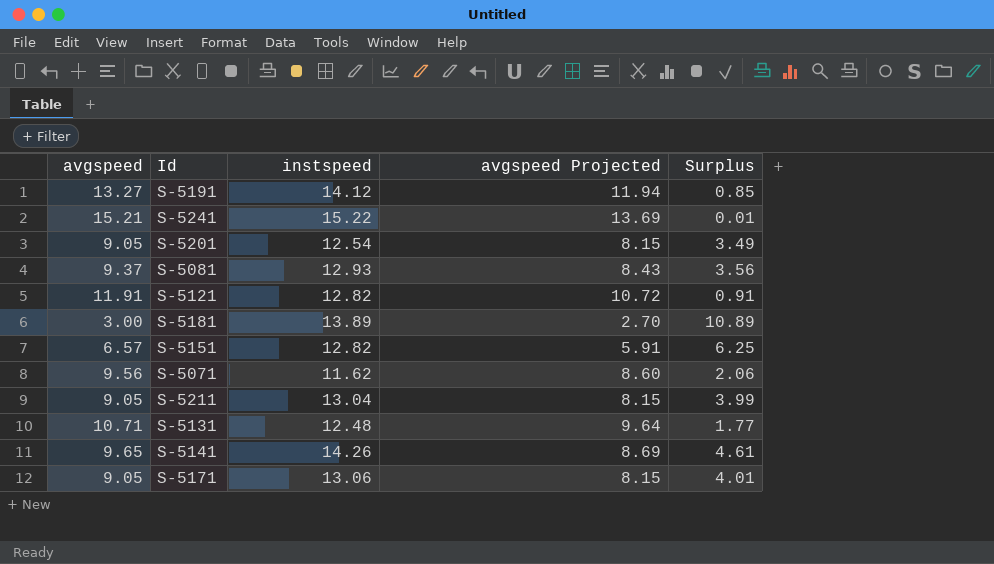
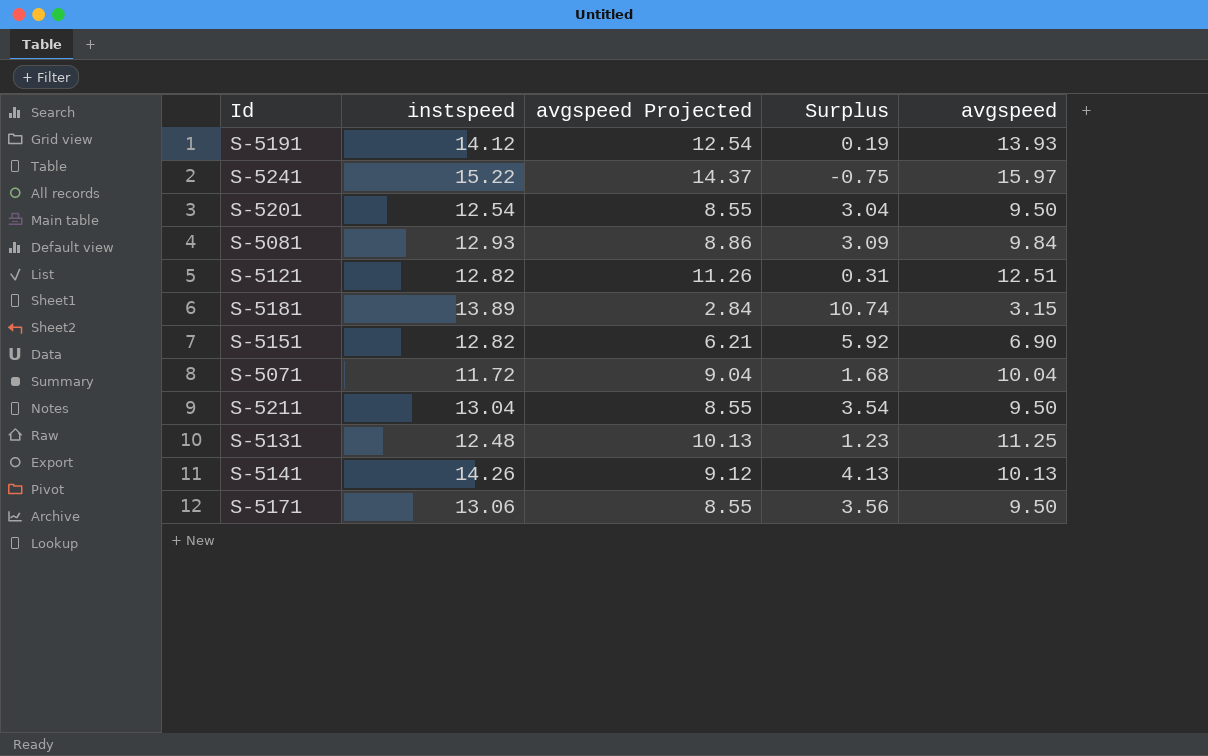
column avgspeed | position: 1 -> 5
S-5191 | avgspeed Projected: 11.94 -> 12.54
S-5191 | Surplus: 0.85 -> 0.19
S-5191 | avgspeed: 13.27 -> 13.93
S-5241 | avgspeed Projected: 13.69 -> 14.37
S-5241 | Surplus: 0.01 -> -0.75
S-5241 | avgspeed: 15.21 -> 15.97
S-5201 | avgspeed Projected: 8.15 -> 8.55
S-5201 | Surplus: 3.49 -> 3.04
S-5201 | avgspeed: 9.05 -> 9.50
S-5081 | avgspeed Projected: 8.43 -> 8.86
S-5081 | Surplus: 3.56 -> 3.09
S-5081 | avgspeed: 9.37 -> 9.84
S-5121 | avgspeed Projected: 10.72 -> 11.26
S-5121 | Surplus: 0.91 -> 0.31
S-5121 | avgspeed: 11.91 -> 12.51
S-5181 | avgspeed Projected: 2.70 -> 2.84
S-5181 | Surplus: 10.89 -> 10.74
S-5181 | avgspeed: 3.00 -> 3.15
S-5151 | avgspeed Projected: 5.91 -> 6.21
S-5151 | Surplus: 6.25 -> 5.92
S-5151 | avgspeed: 6.57 -> 6.90
S-5071 | instspeed: 11.62 -> 11.72
S-5071 | avgspeed Projected: 8.60 -> 9.04
S-5071 | Surplus: 2.06 -> 1.68
S-5071 | avgspeed: 9.56 -> 10.04
S-5211 | avgspeed Projected: 8.15 -> 8.55
S-5211 | Surplus: 3.99 -> 3.54
S-5211 | avgspeed: 9.05 -> 9.50
S-5131 | avgspeed Projected: 9.64 -> 10.13
S-5131 | Surplus: 1.77 -> 1.23
S-5131 | avgspeed: 10.71 -> 11.25
S-5141 | avgspeed Projected: 8.69 -> 9.12
S-5141 | Surplus: 4.61 -> 4.13
S-5141 | avgspeed: 9.65 -> 10.13
S-5171 | avgspeed Projected: 8.15 -> 8.55
S-5171 | Surplus: 4.01 -> 3.56
S-5171 | avgspeed: 9.05 -> 9.50

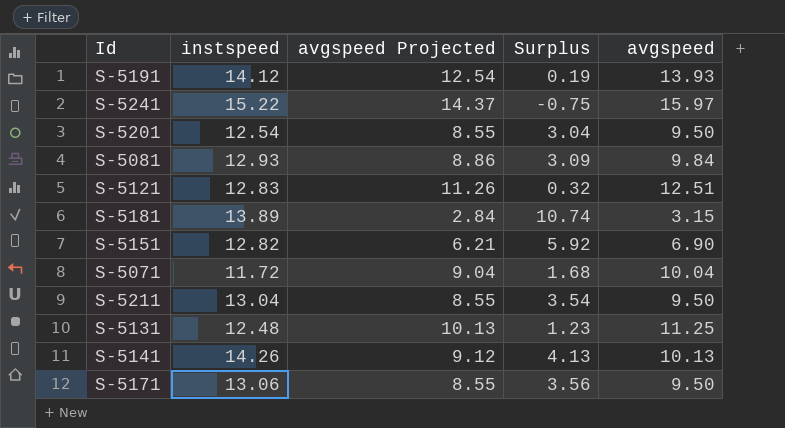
S-5121 | instspeed: 12.82 -> 12.83
S-5121 | Surplus: 0.31 -> 0.32

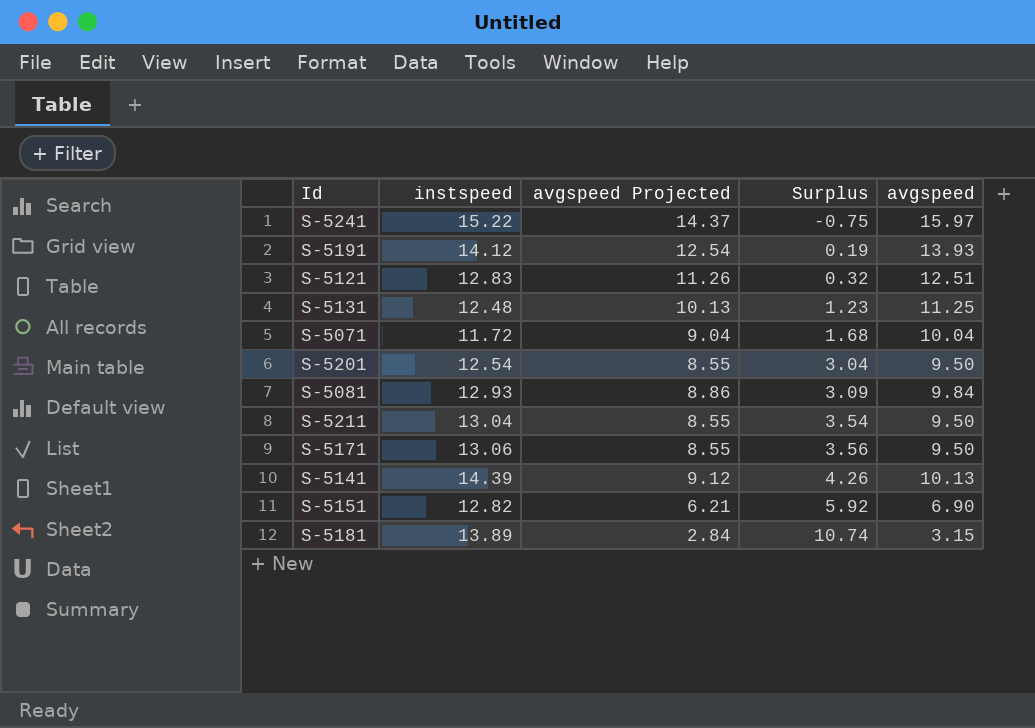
row order: none -> Surplus ascending
S-5141 | instspeed: 14.26 -> 14.39
S-5141 | Surplus: 4.13 -> 4.26

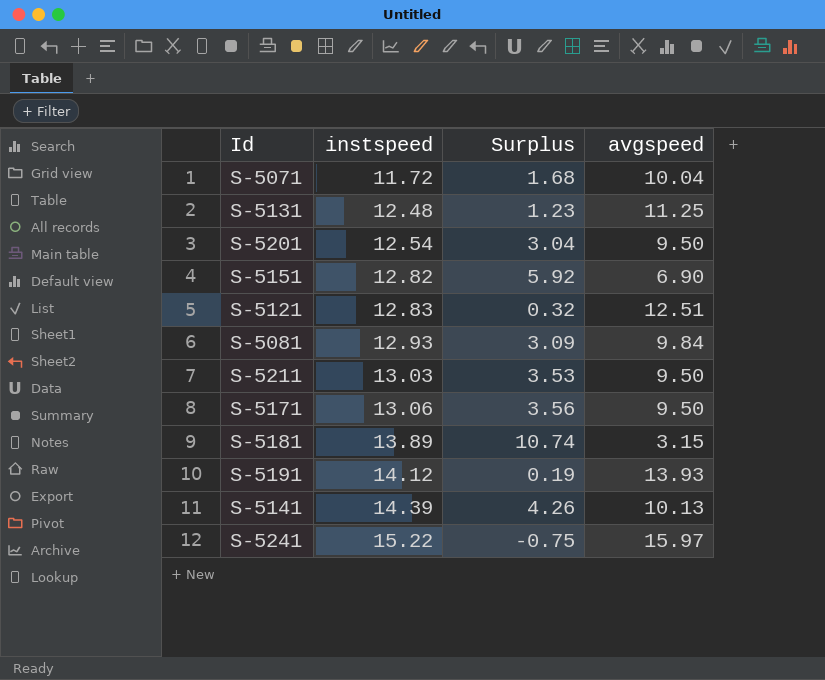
row order: Surplus ascending -> instspeed ascending
column avgspeed Projected | formula: [avgspeed] * 0.9 -> none
S-5211 | instspeed: 13.04 -> 13.03
S-5211 | Surplus: 3.54 -> 3.53

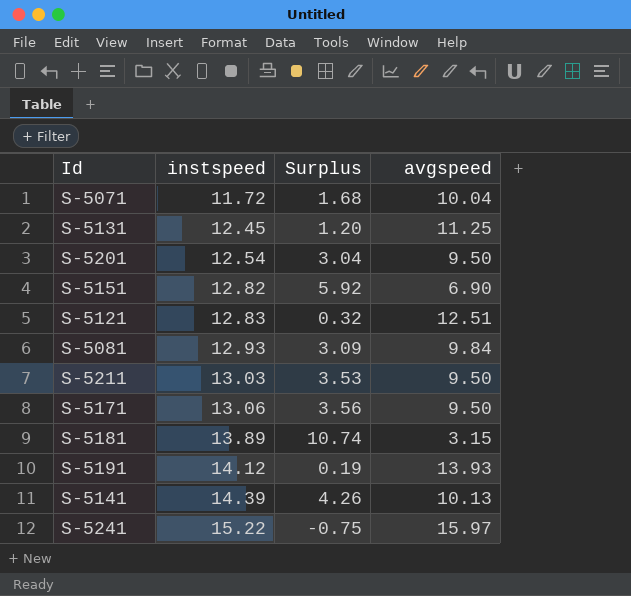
S-5131 | instspeed: 12.48 -> 12.45
S-5131 | Surplus: 1.23 -> 1.20

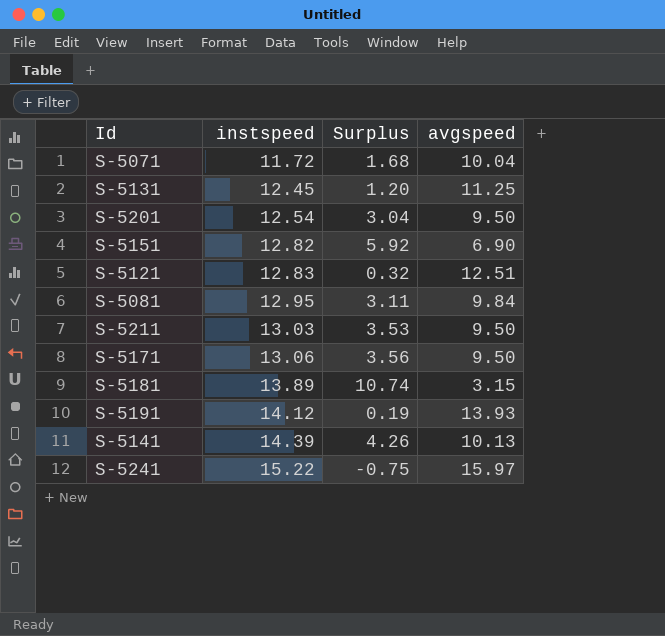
S-5081 | instspeed: 12.93 -> 12.95
S-5081 | Surplus: 3.09 -> 3.11

